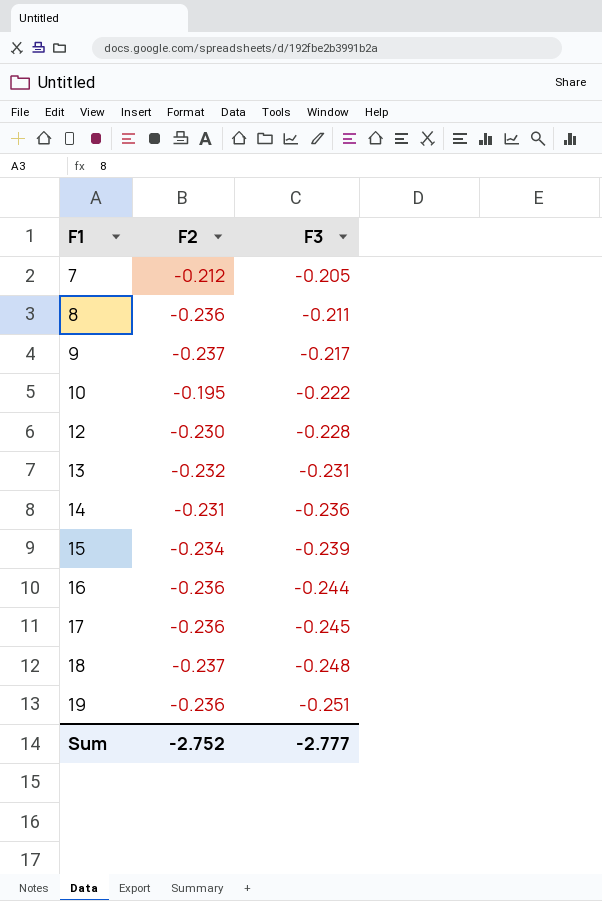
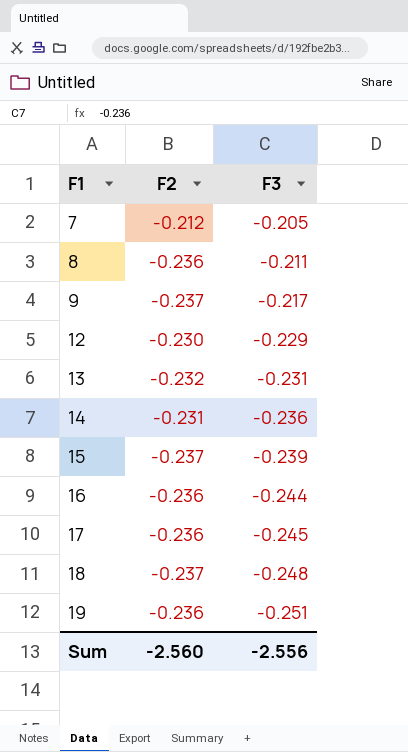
row 10: -0.195 | -0.222 -> none
12 | F3: -0.228 -> -0.229
15 | F2: -0.234 -> -0.237
Sum | F2: -2.752 -> -2.560
Sum | F3: -2.777 -> -2.556

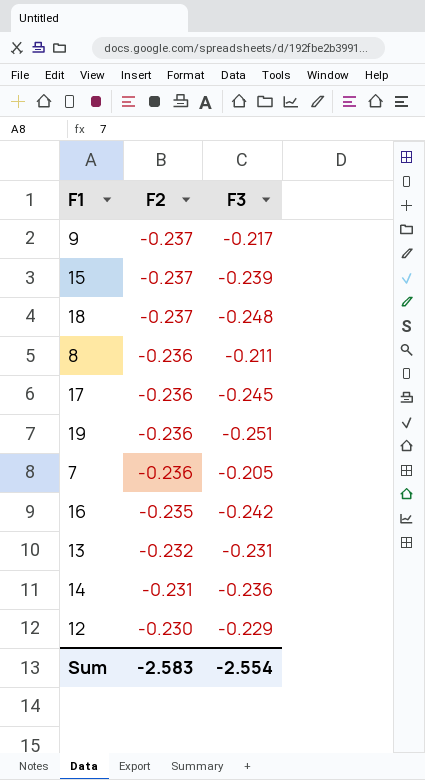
row order: F1 ascending -> F2 ascending
7 | F2: -0.212 -> -0.236
16 | F2: -0.236 -> -0.235
16 | F3: -0.244 -> -0.242
Sum | F2: -2.560 -> -2.583
Sum | F3: -2.556 -> -2.554

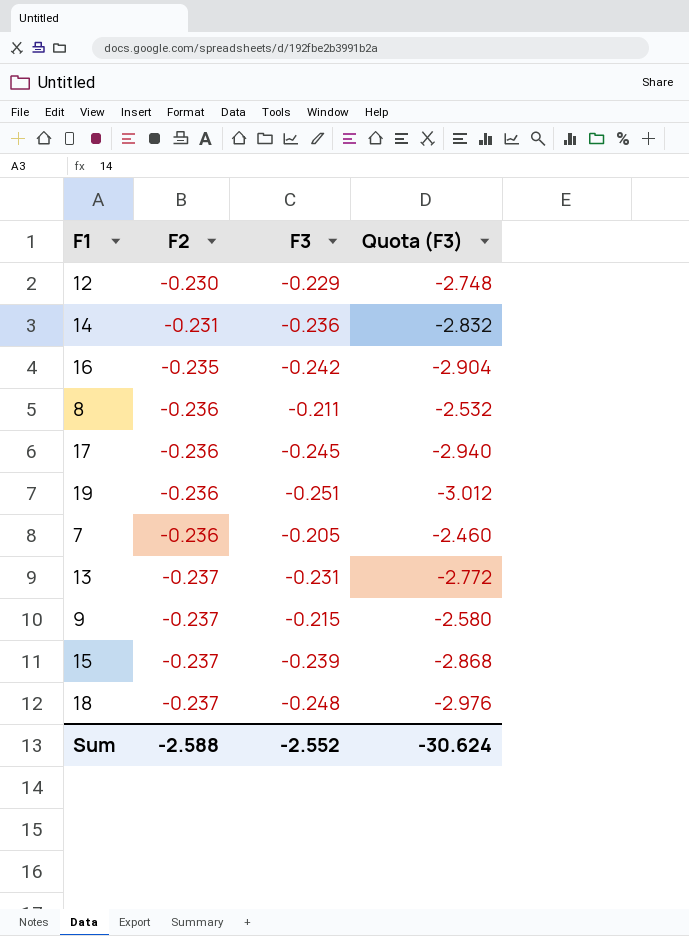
row order: F2 ascending -> F2 descending
column Quota (F3) | formula: none -> [F3] * 12
13 | F2: -0.232 -> -0.237
9 | F3: -0.217 -> -0.215
Sum | F2: -2.583 -> -2.588
Sum | F3: -2.554 -> -2.552

